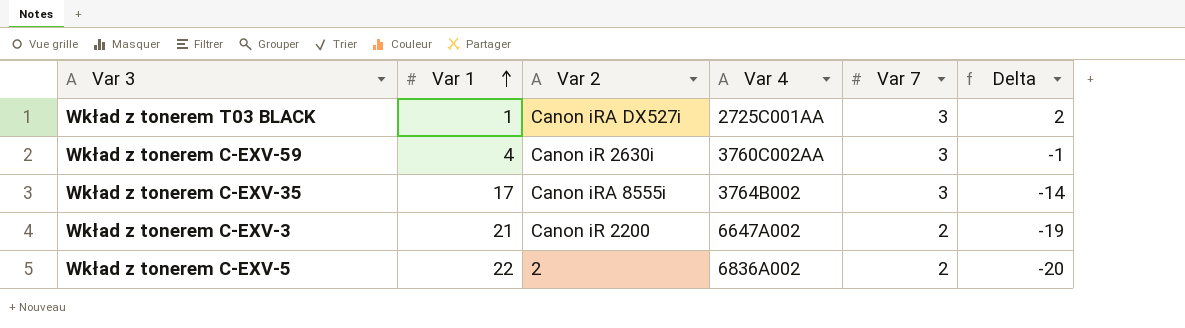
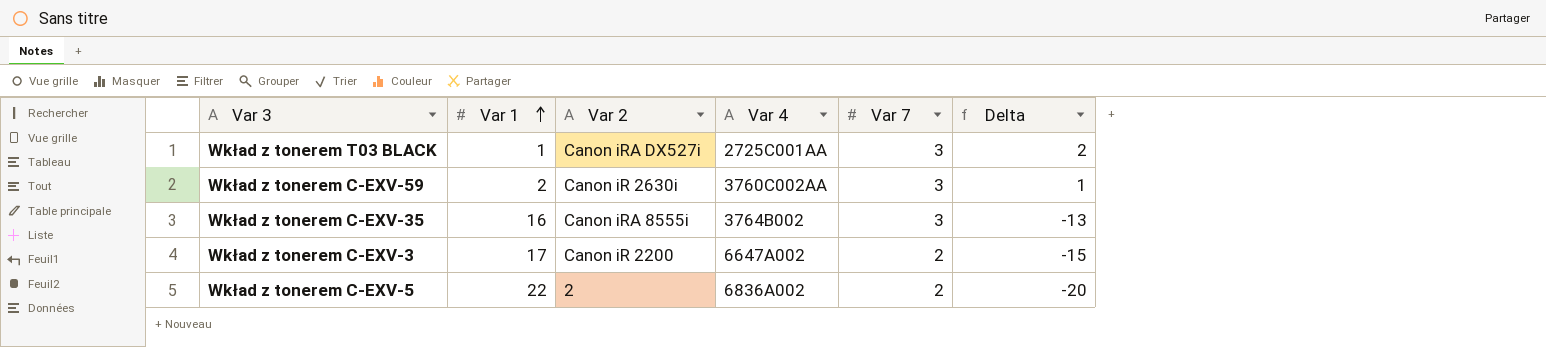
Wkład z tonerem C-EXV-59 | Var 1: 4 -> 2
Wkład z tonerem C-EXV-59 | Delta: -1 -> 1
Wkład z tonerem C-EXV-35 | Var 1: 17 -> 16
Wkład z tonerem C-EXV-35 | Delta: -14 -> -13
Wkład z tonerem C-EXV-3 | Var 1: 21 -> 17
Wkład z tonerem C-EXV-3 | Delta: -19 -> -15

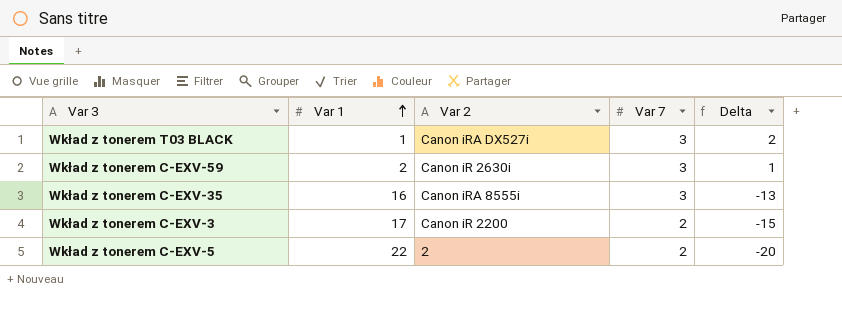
column Var 4 | position: 4 -> none

